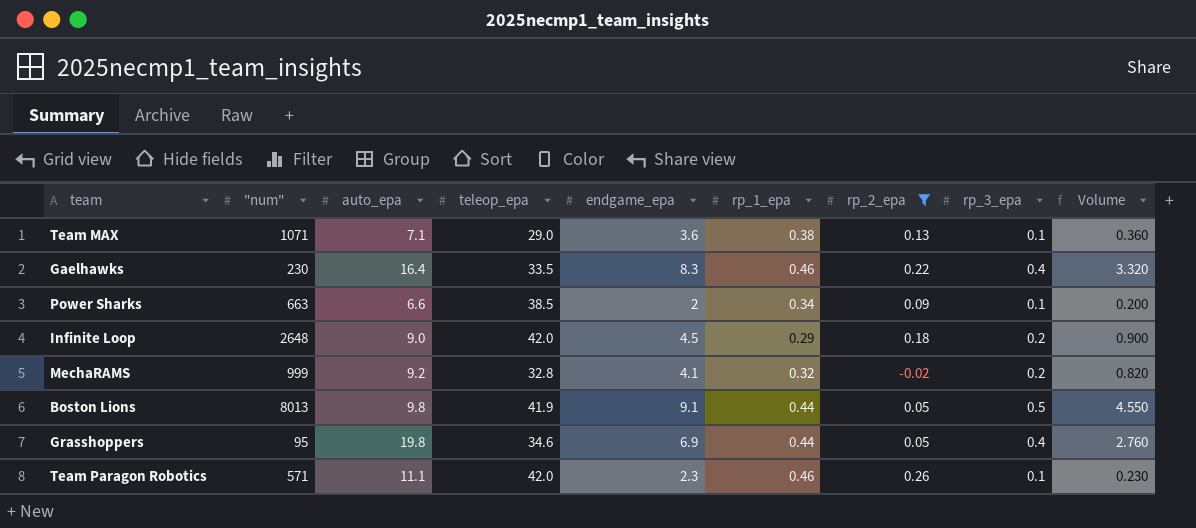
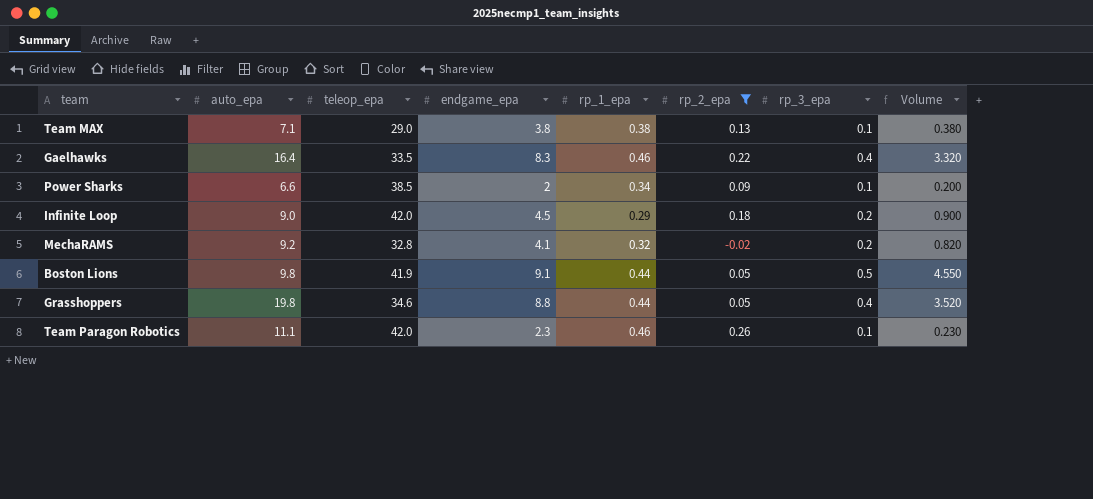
column "num" | position: 2 -> none
Team MAX | endgame_epa: 3.6 -> 3.8
Team MAX | Volume: 0.360 -> 0.380
Grasshoppers | endgame_epa: 6.9 -> 8.8
Grasshoppers | Volume: 2.760 -> 3.520

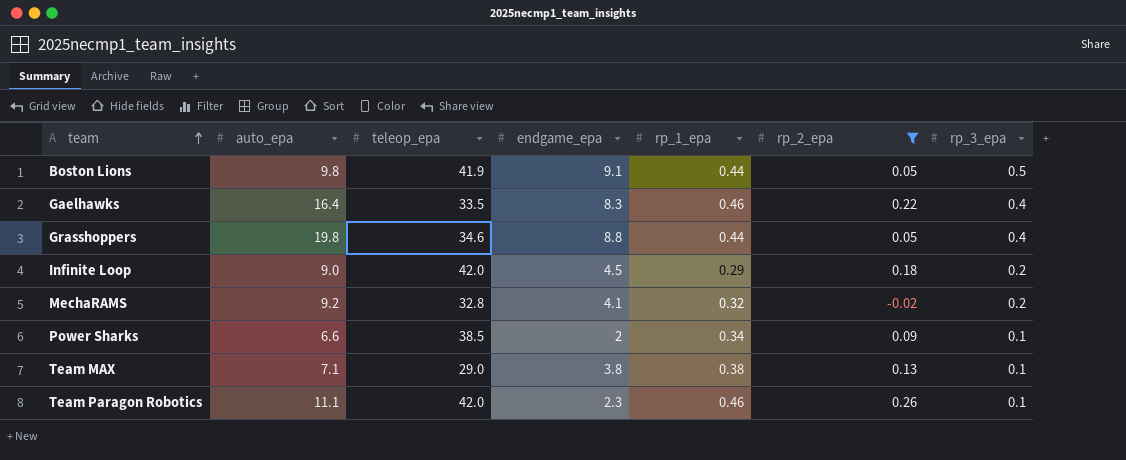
row order: none -> team ascending
column Volume | formula: [endgame_epa] * [rp_3_epa] -> none

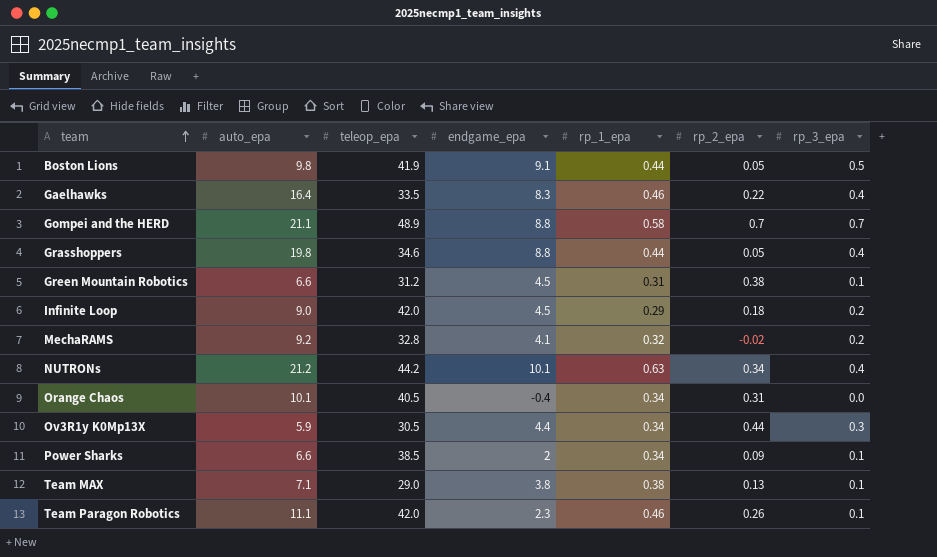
filter: rp_2_epa <= 0.26 -> none

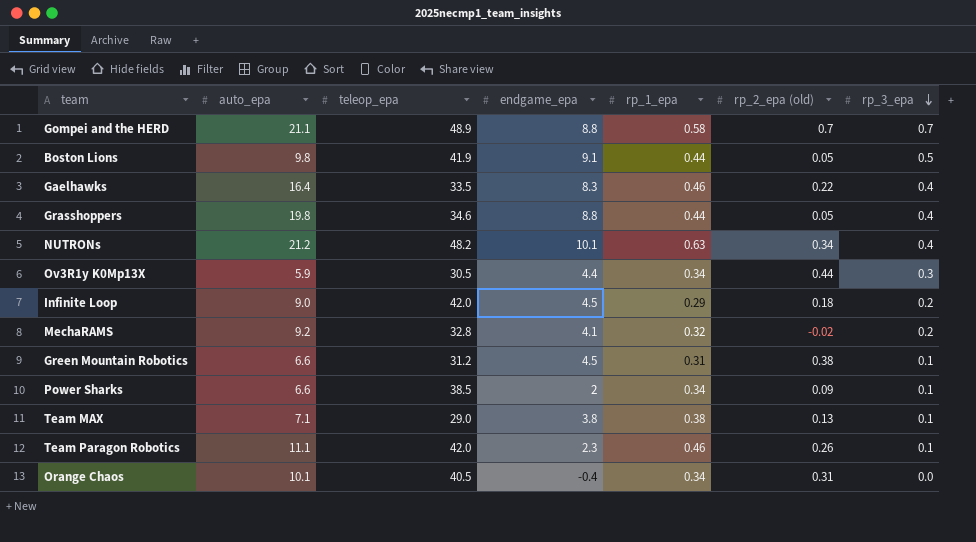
row order: team ascending -> rp_3_epa descending
column name: rp_2_epa -> rp_2_epa (old)
NUTRONs | teleop_epa: 44.2 -> 48.2

